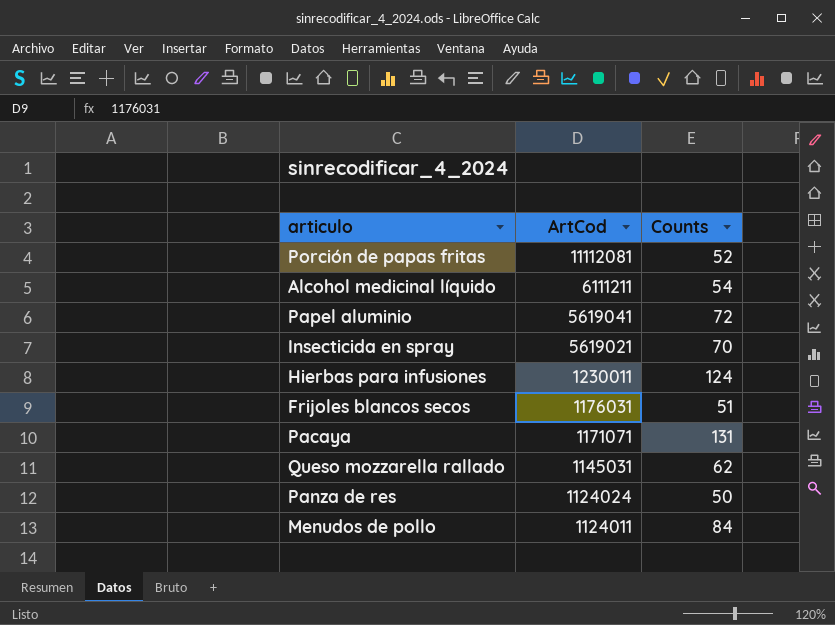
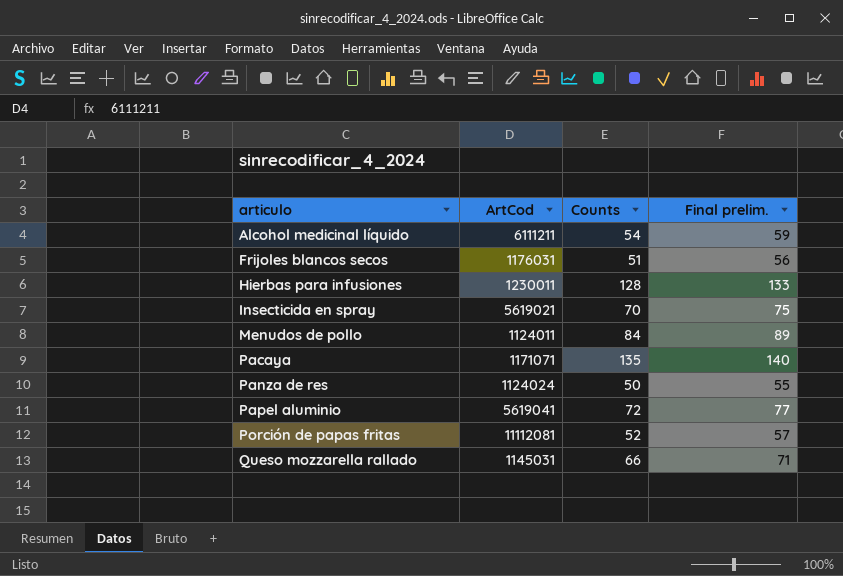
row order: ArtCod descending -> articulo ascending
column Final prelim. | formula: none -> [Counts] + 5
Hierbas para infusiones | Counts: 124 -> 128
Pacaya | Counts: 131 -> 135
Queso mozzarella rallado | Counts: 62 -> 66

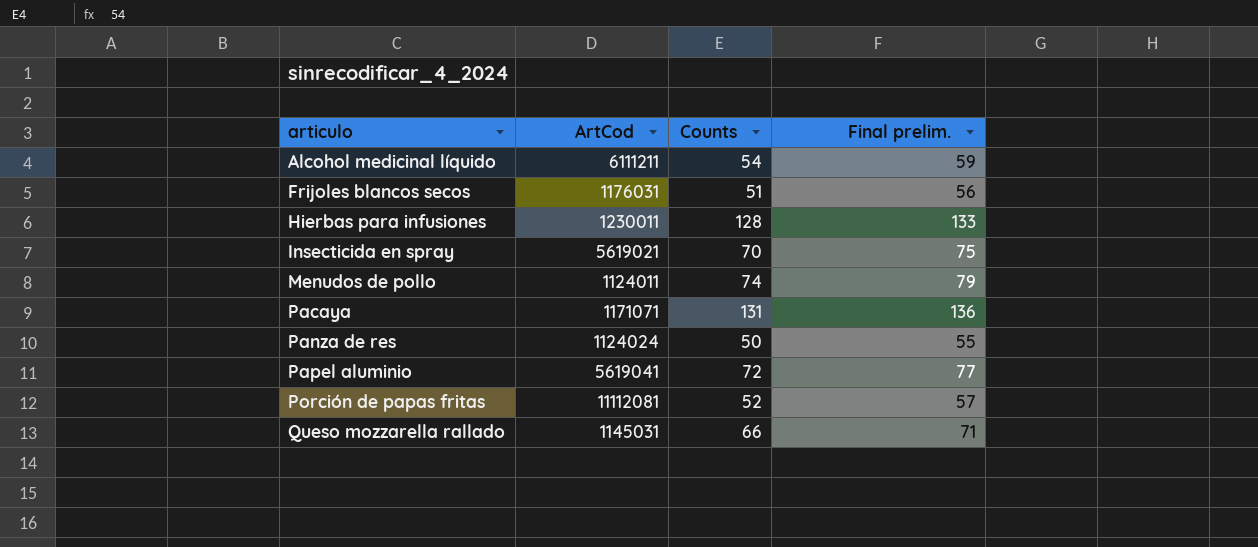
Menudos de pollo | Counts: 84 -> 74
Menudos de pollo | Final prelim.: 89 -> 79
Pacaya | Counts: 135 -> 131
Pacaya | Final prelim.: 140 -> 136

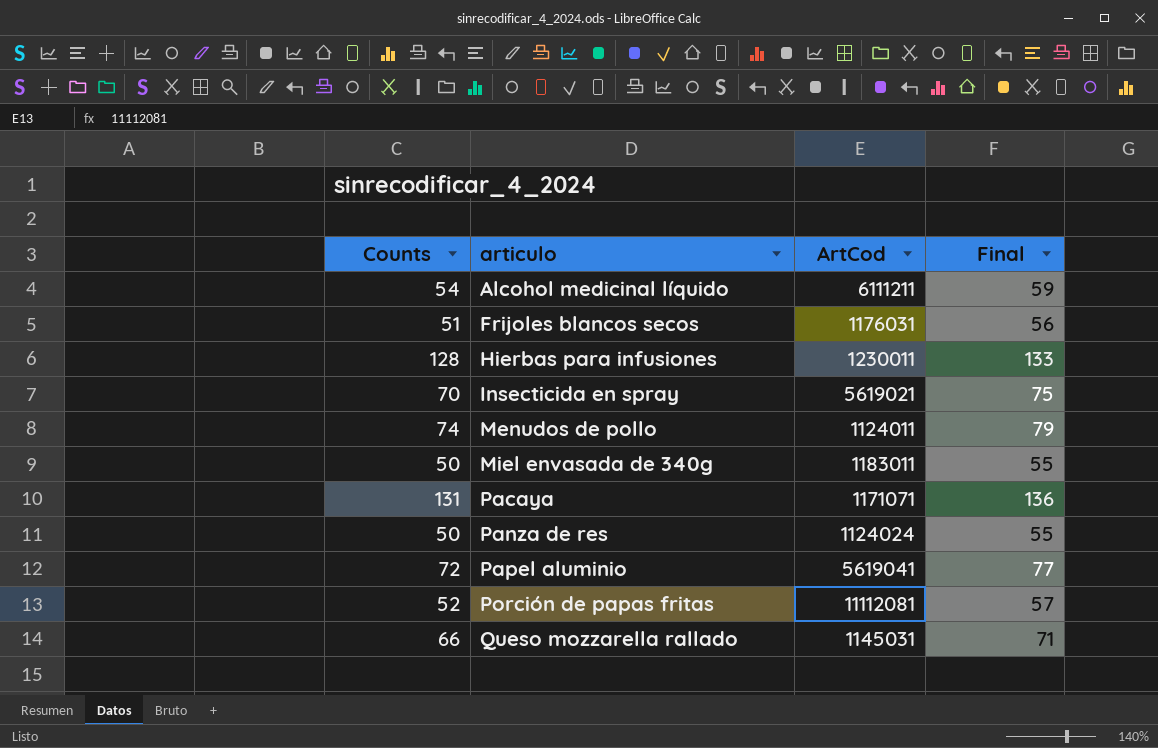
column Counts | position: 3 -> 1
column name: Final prelim. -> Final
row Miel envasada de 340g: none -> 50 | 1183011 | 55

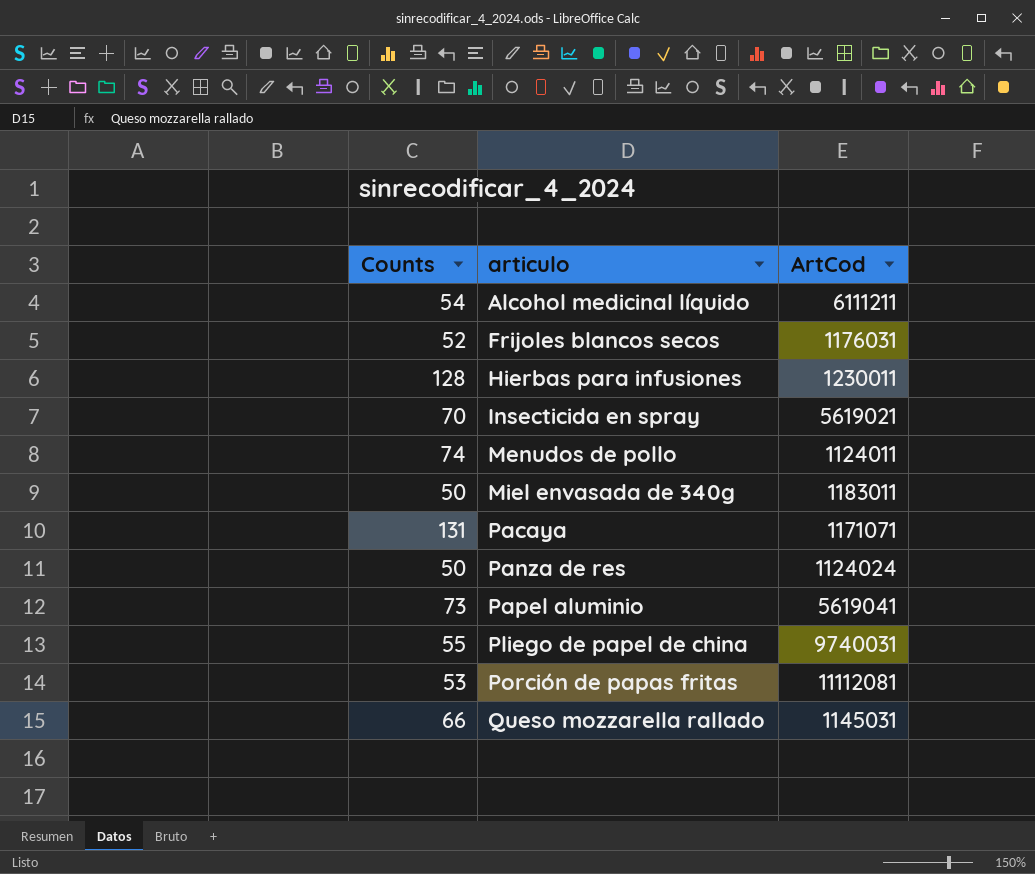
column Final | formula: [Counts] + 5 -> none
Frijoles blancos secos | Counts: 51 -> 52
Papel aluminio | Counts: 72 -> 73
row Pliego de papel de china: none -> 55 | 9740031
Porción de papas fritas | Counts: 52 -> 53

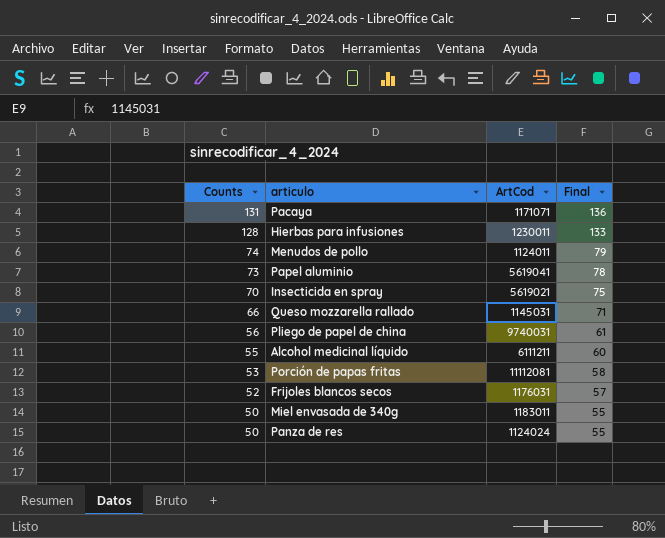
row order: articulo ascending -> Counts descending
column Final | formula: none -> [Counts] + 5
Pliego de papel de china | Counts: 55 -> 56
Alcohol medicinal líquido | Counts: 54 -> 55

